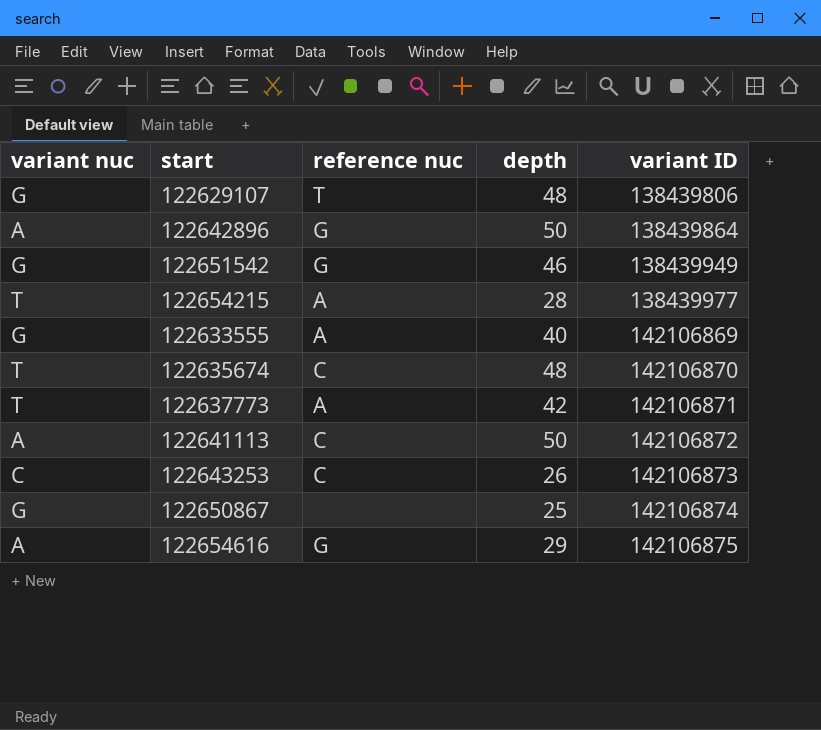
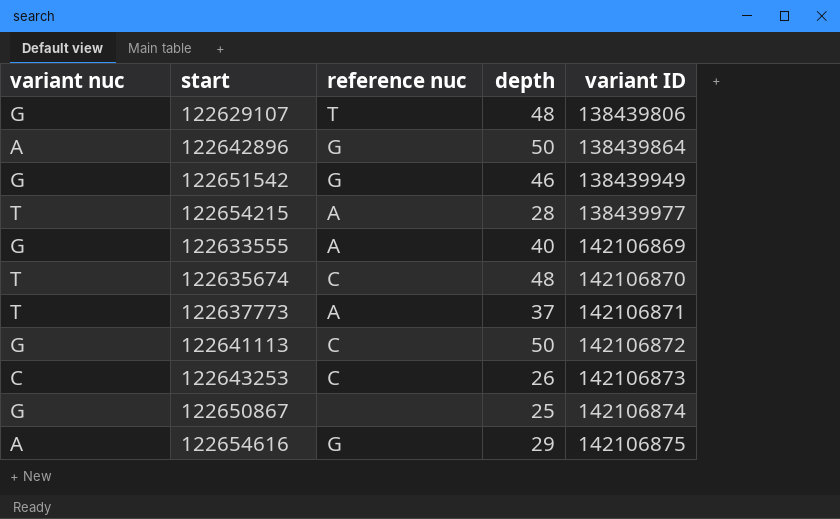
122637773 | depth: 42 -> 37
122641113 | variant nuc: A -> G

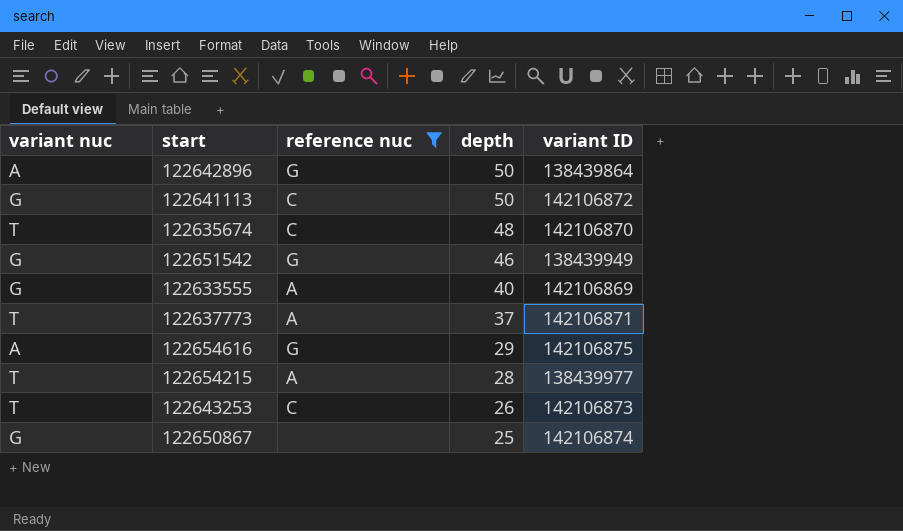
filter: none -> reference nuc != T
row order: variant ID ascending -> depth descending
122643253 | variant nuc: C -> T

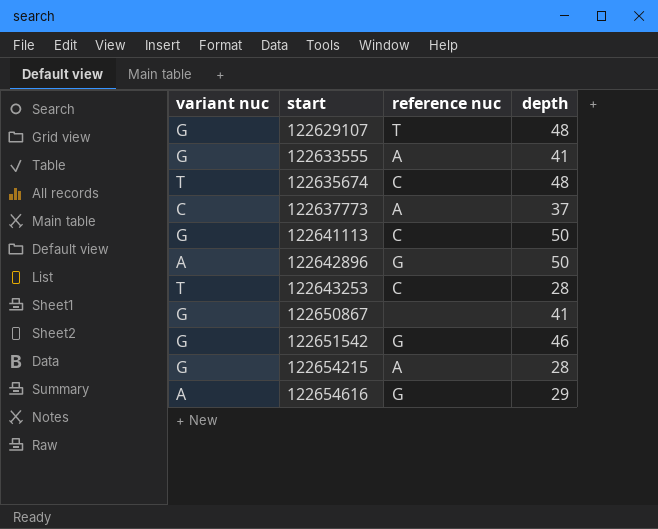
filter: reference nuc != T -> none
row order: depth descending -> start ascending
column variant ID | position: 5 -> none
122633555 | depth: 40 -> 41
122637773 | variant nuc: T -> C
122643253 | depth: 26 -> 28
122650867 | depth: 25 -> 41
122654215 | variant nuc: T -> G

